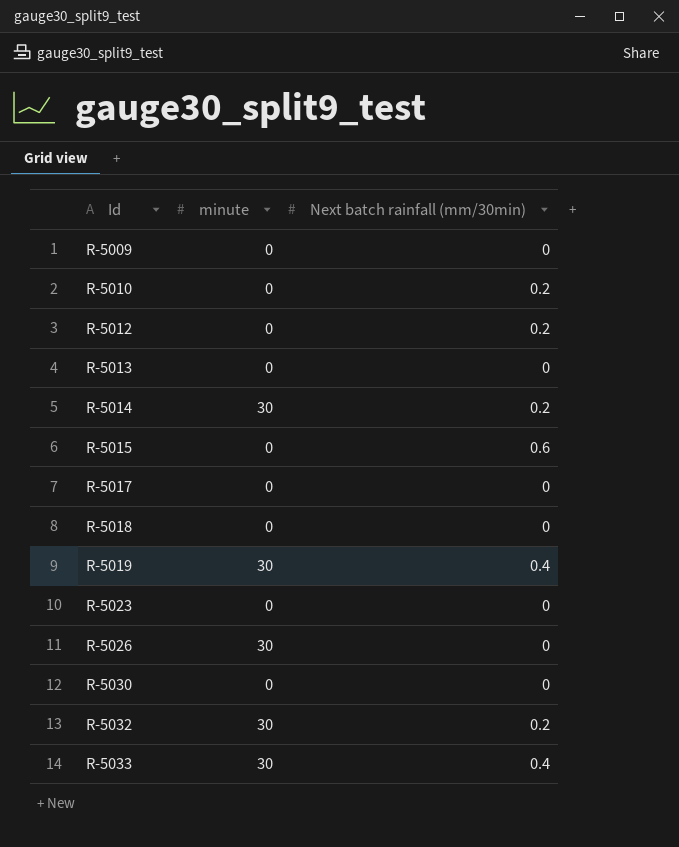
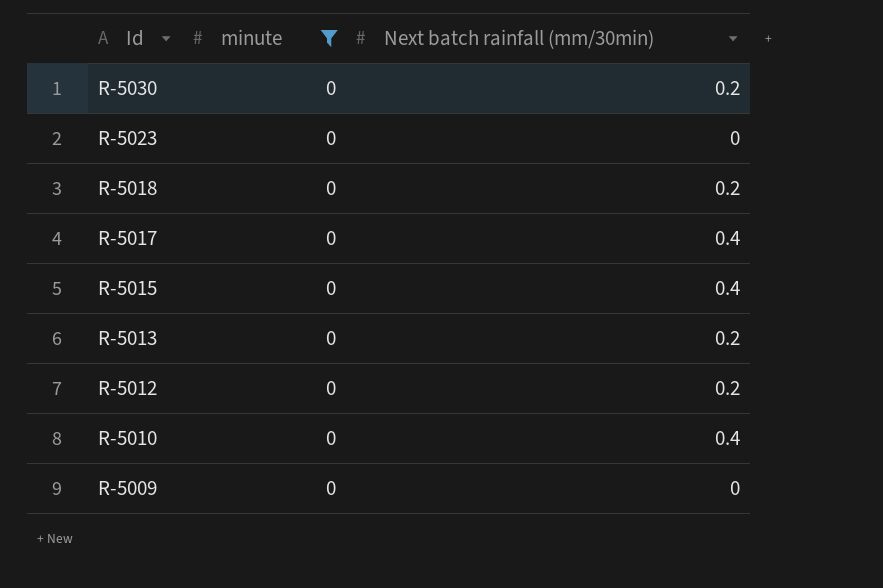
filter: none -> minute = 0
row order: Id ascending -> Id descending
R-5030 | Next batch rainfall (mm/30min): 0 -> 0.2
R-5018 | Next batch rainfall (mm/30min): 0 -> 0.2
R-5017 | Next batch rainfall (mm/30min): 0 -> 0.4
R-5015 | Next batch rainfall (mm/30min): 0.6 -> 0.4
R-5013 | Next batch rainfall (mm/30min): 0 -> 0.2
R-5010 | Next batch rainfall (mm/30min): 0.2 -> 0.4

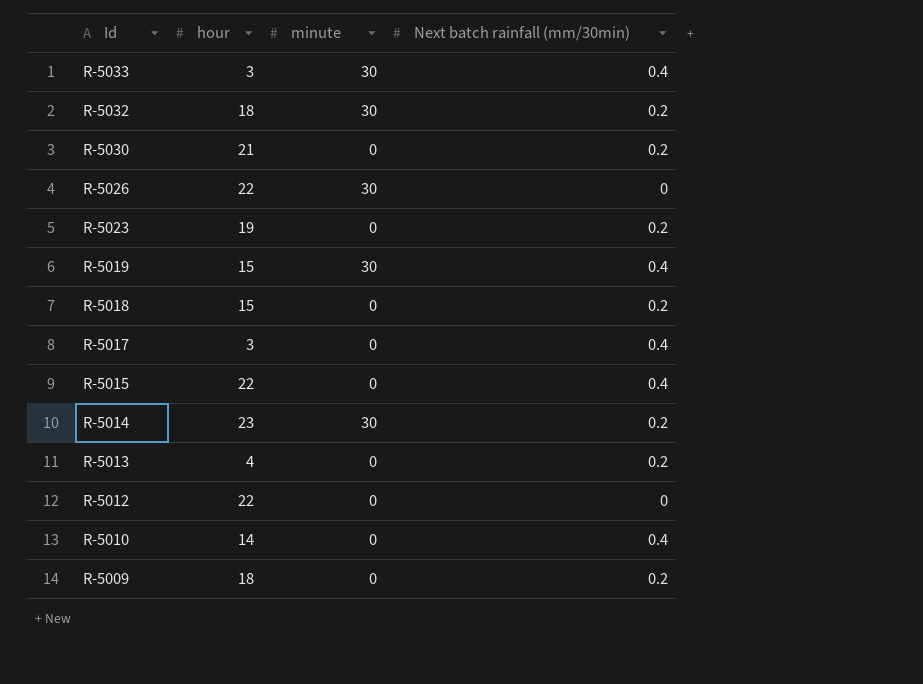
filter: minute = 0 -> none
column hour | position: none -> 2
R-5023 | Next batch rainfall (mm/30min): 0 -> 0.2
R-5012 | Next batch rainfall (mm/30min): 0.2 -> 0
R-5009 | Next batch rainfall (mm/30min): 0 -> 0.2

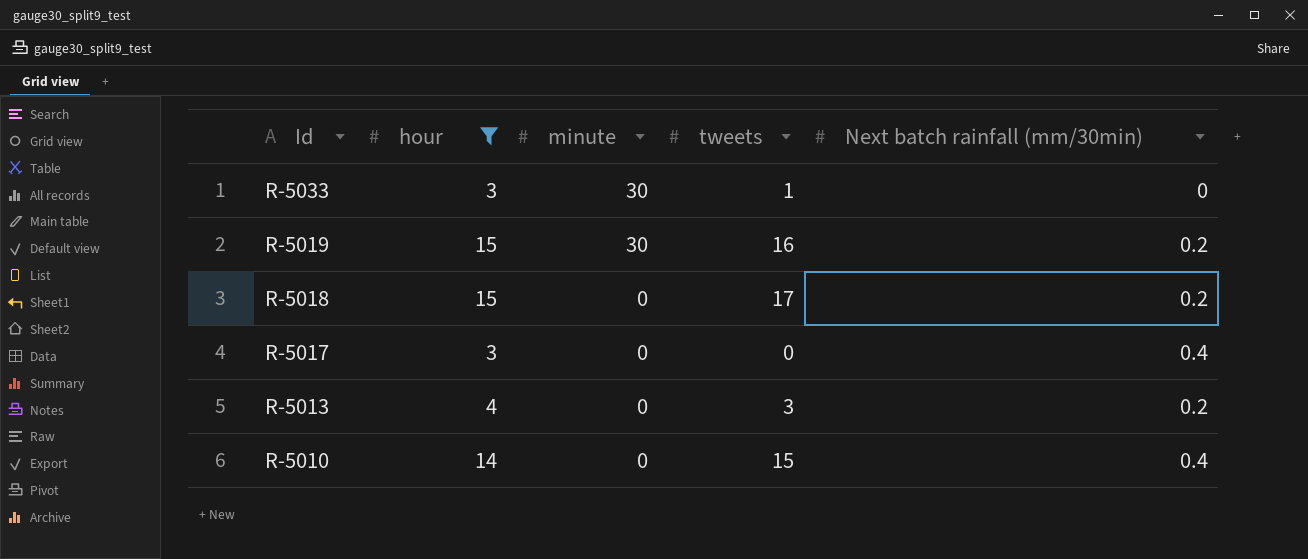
filter: none -> hour <= 15
column tweets | position: none -> 4
R-5033 | Next batch rainfall (mm/30min): 0.4 -> 0
R-5019 | Next batch rainfall (mm/30min): 0.4 -> 0.2

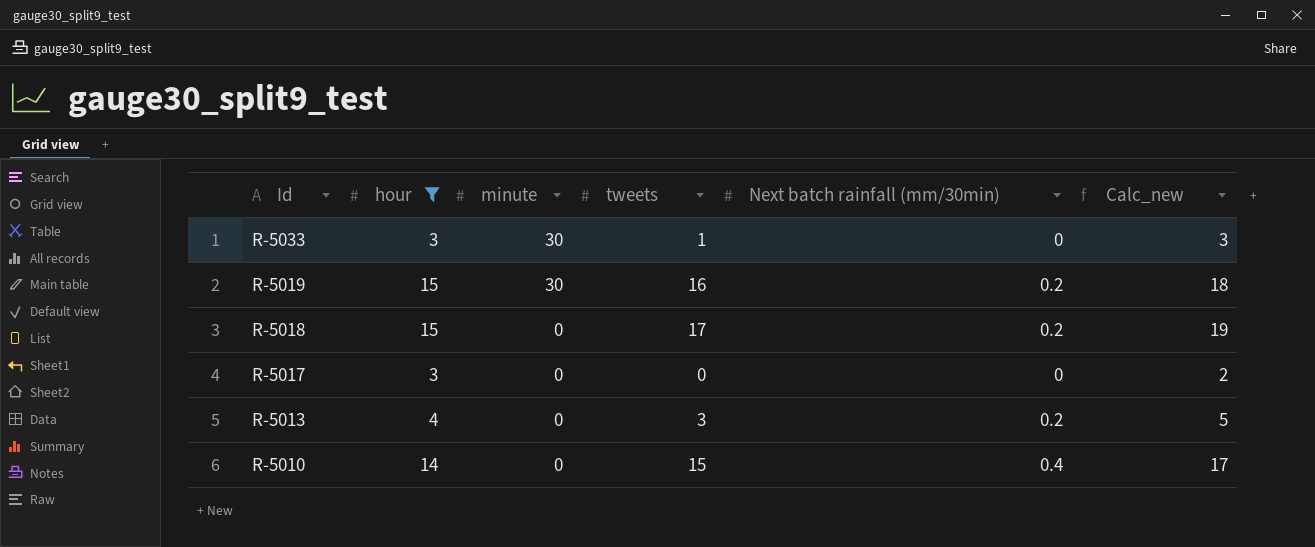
column Calc_new | formula: none -> [tweets] + 2
R-5017 | Next batch rainfall (mm/30min): 0.4 -> 0

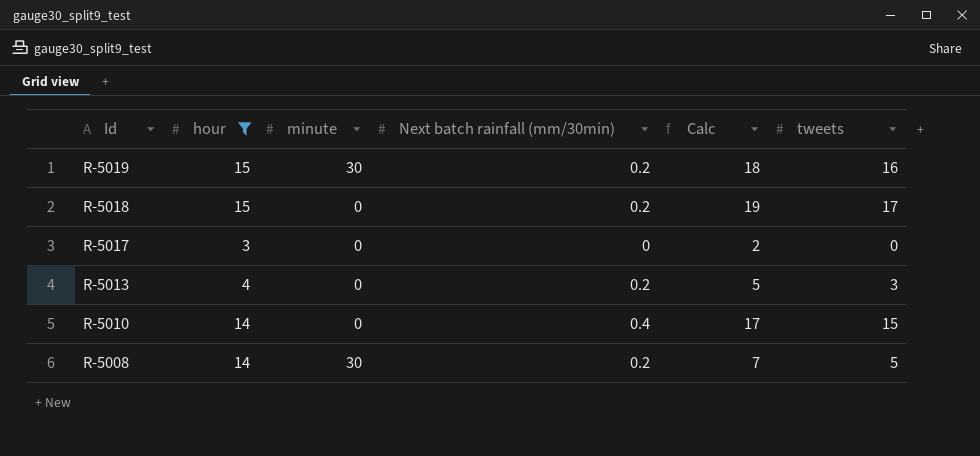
column name: Calc_new -> Calc
column tweets | position: 4 -> 6
row R-5033: 3 | 30 | 1 | 0 | 3 -> none
row R-5008: none -> 14 | 30 | 0.2 | 7 | 5

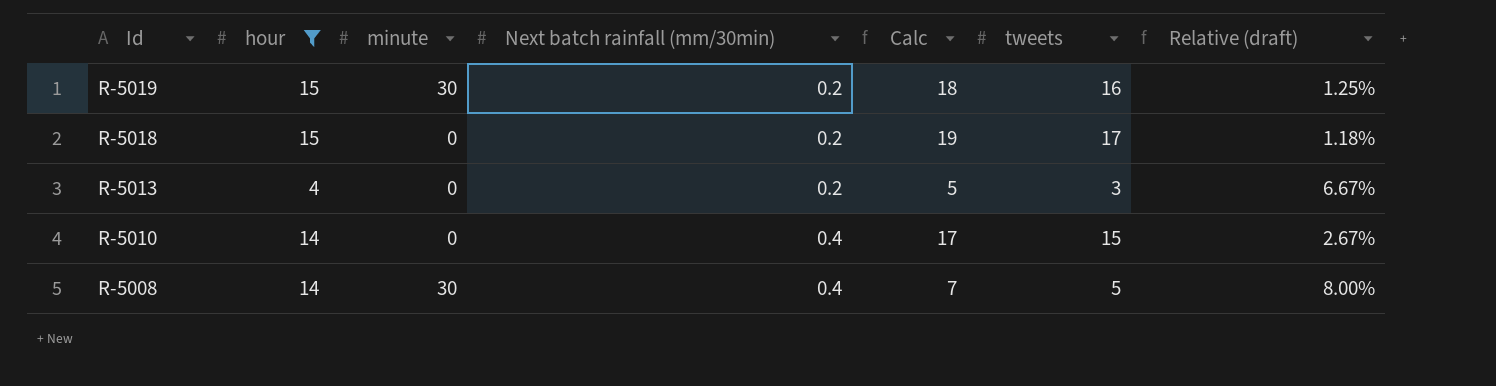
column Relative (draft) | formula: none -> [Next batch rainfall (mm/30min)] / [tweets]
row R-5017: 3 | 0 | 0 | 2 | 0 -> none
R-5008 | Next batch rainfall (mm/30min): 0.2 -> 0.4

